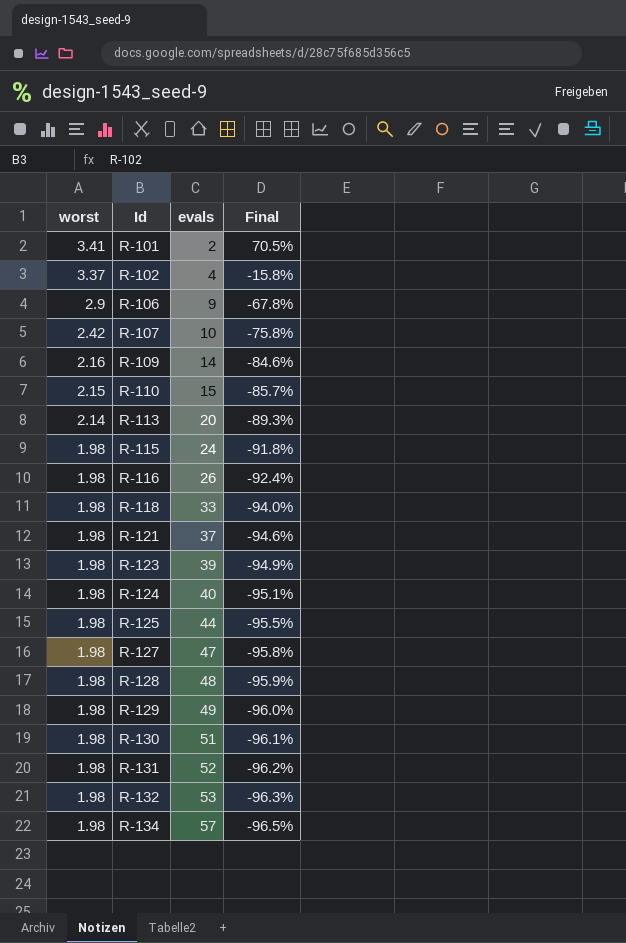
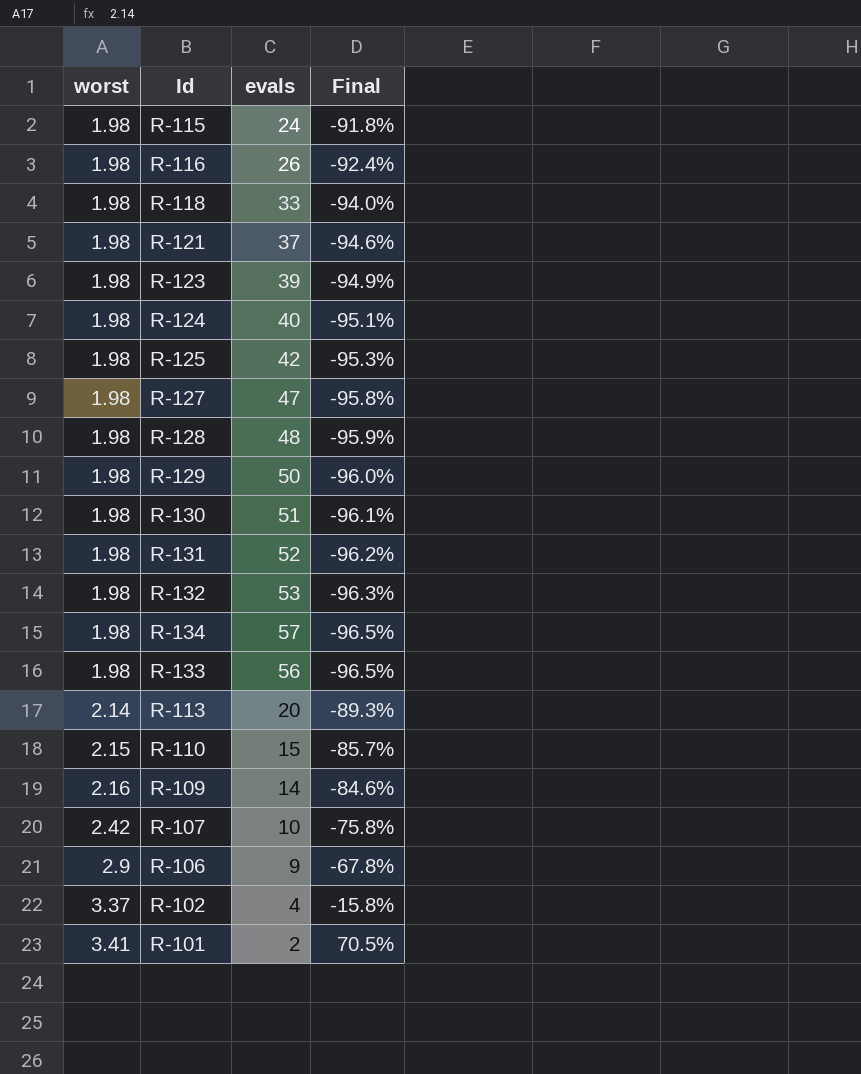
row order: worst descending -> worst ascending
R-125 | evals: 44 -> 42
R-125 | Final: -95.5% -> -95.3%
R-129 | evals: 49 -> 50
row R-133: none -> 1.98 | 56 | -96.5%

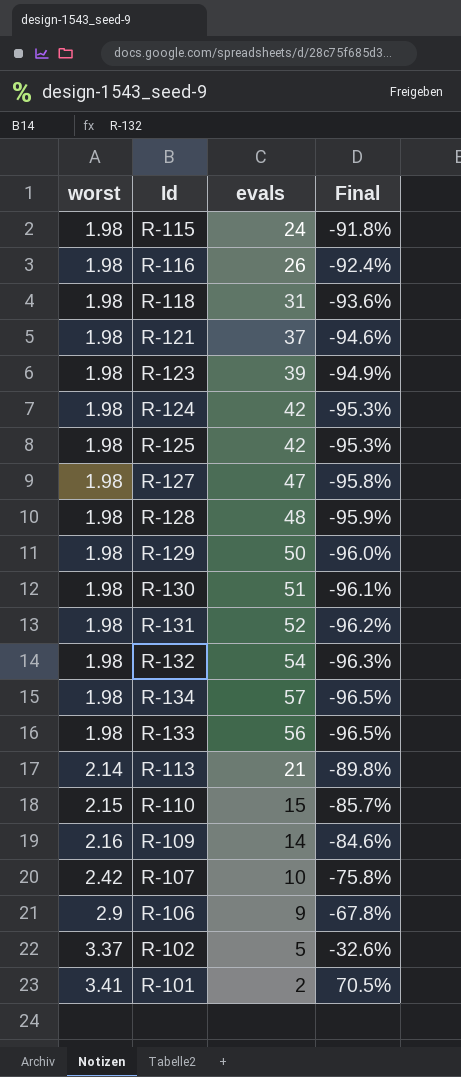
R-118 | evals: 33 -> 31
R-118 | Final: -94.0% -> -93.6%
R-124 | evals: 40 -> 42
R-124 | Final: -95.1% -> -95.3%
R-132 | evals: 53 -> 54
R-113 | evals: 20 -> 21
R-113 | Final: -89.3% -> -89.8%
R-102 | evals: 4 -> 5
R-102 | Final: -15.8% -> -32.6%

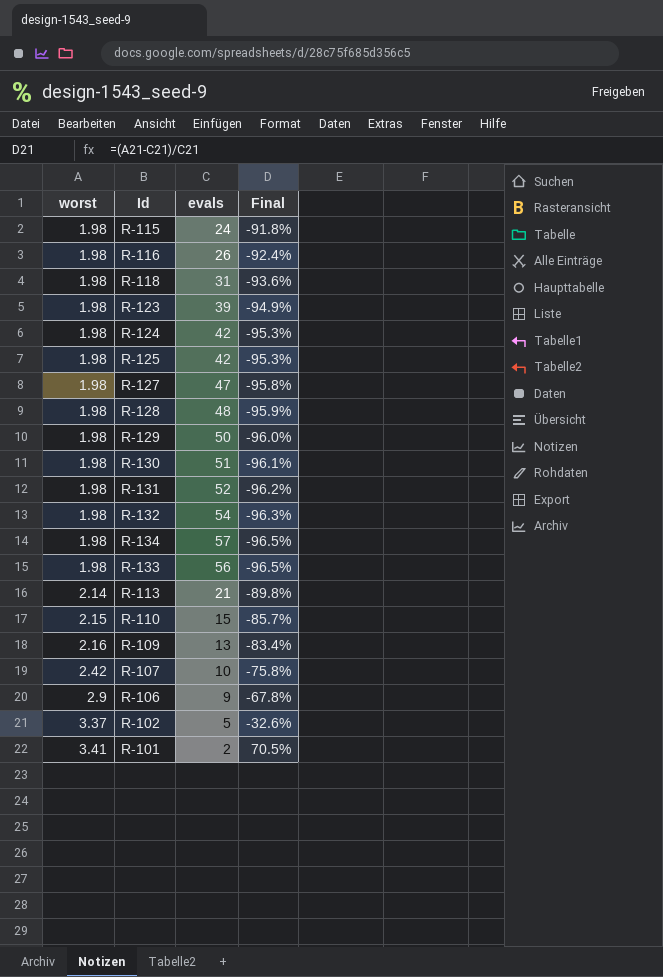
row R-121: 1.98 | 37 | -94.6% -> none
R-109 | evals: 14 -> 13
R-109 | Final: -84.6% -> -83.4%

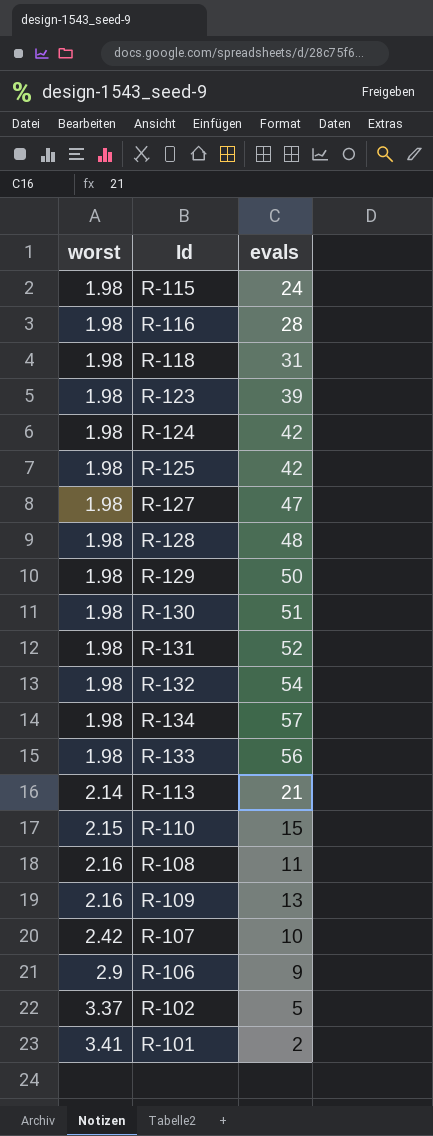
column Final | formula: ([worst] - [evals]) / [evals] -> none
R-116 | evals: 26 -> 28
row R-108: none -> 2.16 | 11

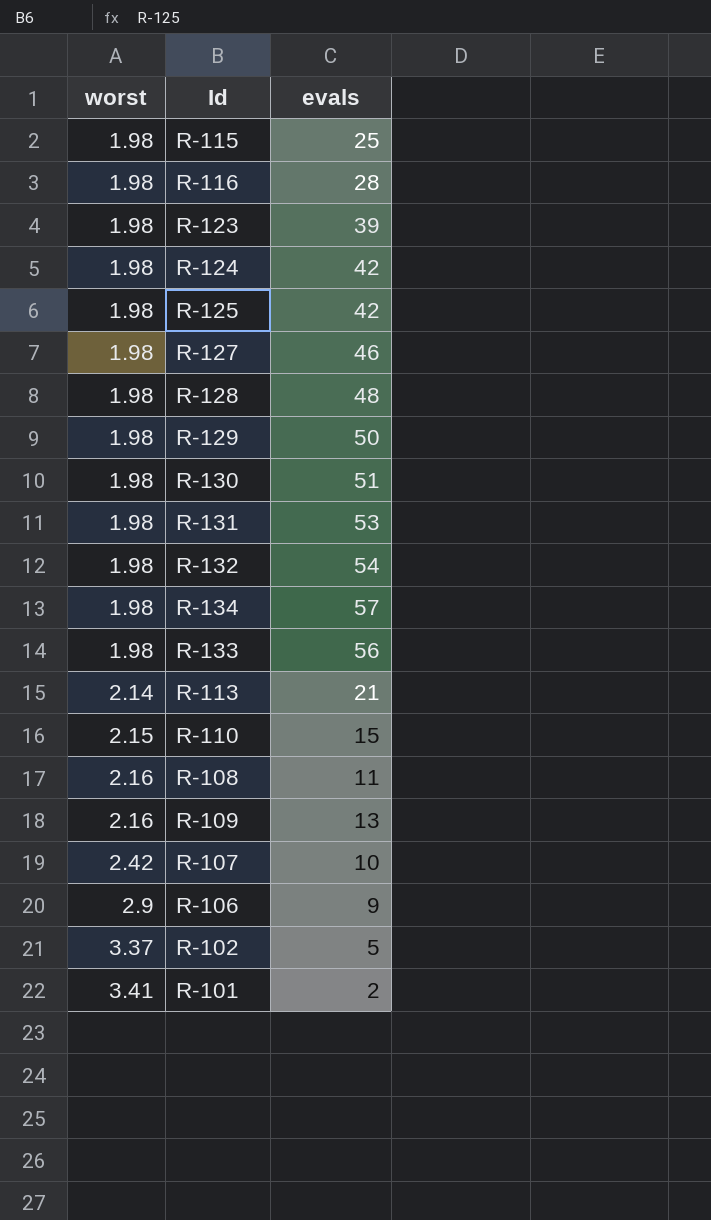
row R-118: 1.98 | 31 -> none
R-115 | evals: 24 -> 25
R-127 | evals: 47 -> 46
R-131 | evals: 52 -> 53

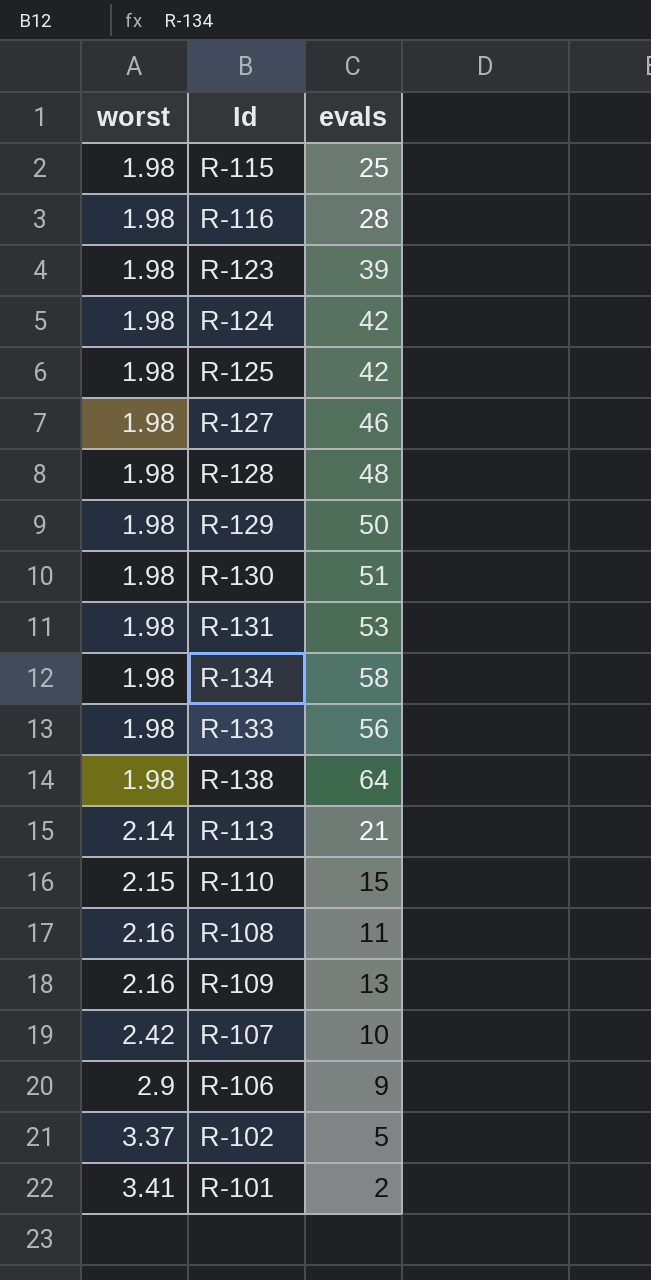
row R-132: 1.98 | 54 -> none
R-134 | evals: 57 -> 58
row R-138: none -> 1.98 | 64

